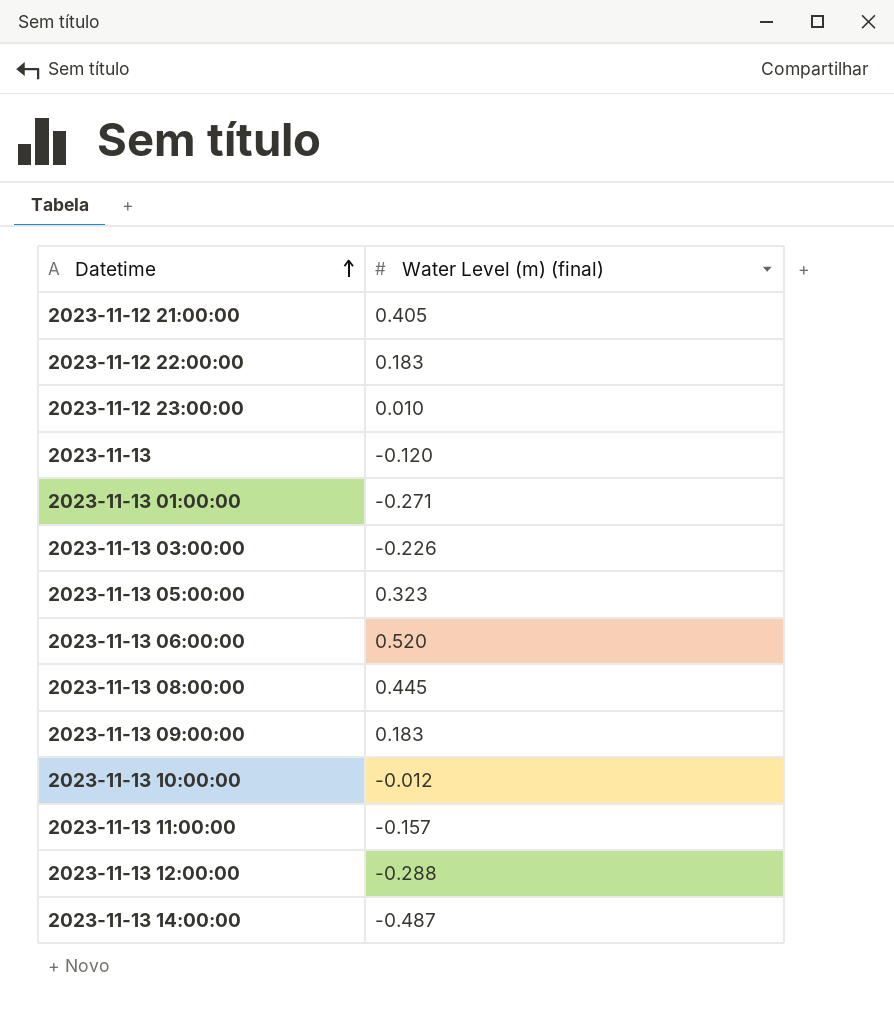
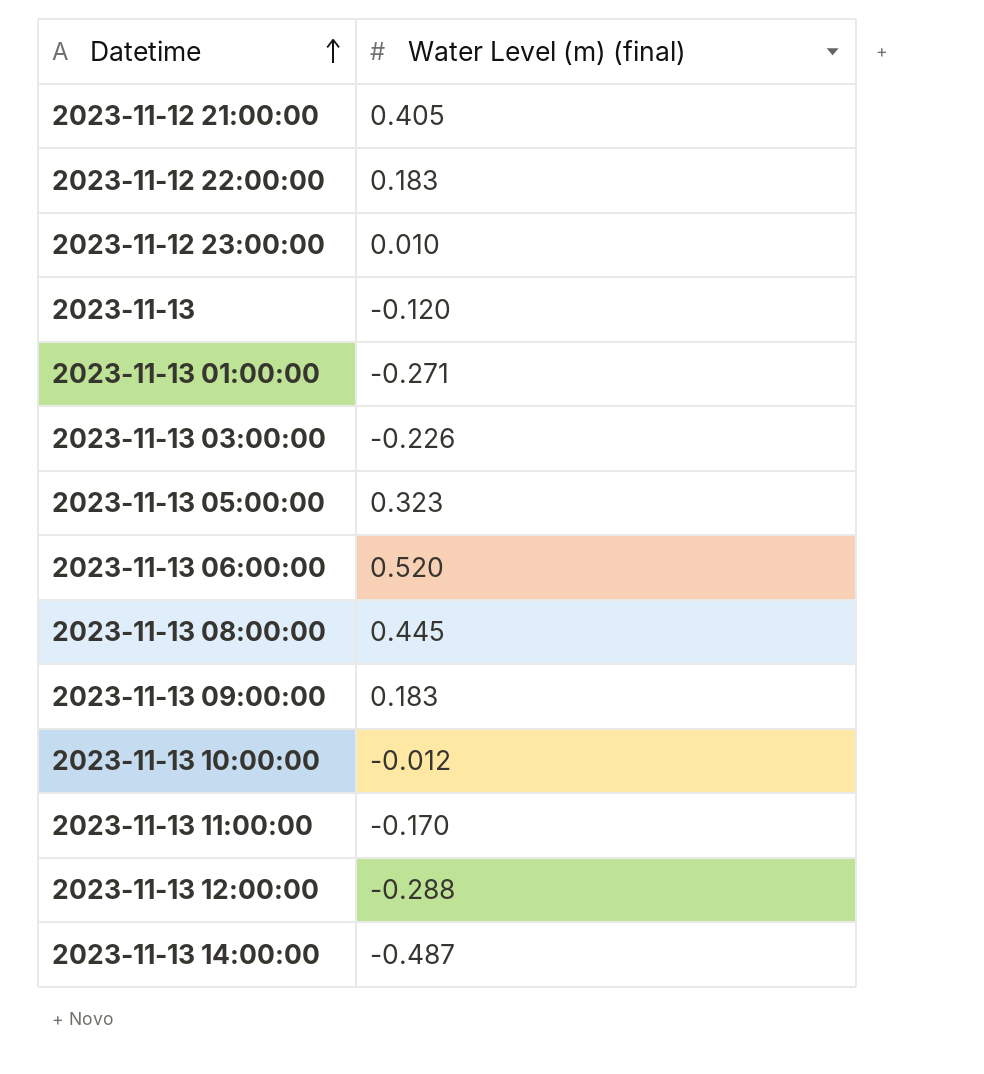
2023-11-13 11:00:00 | Water Level (m) (final): -0.157 -> -0.170

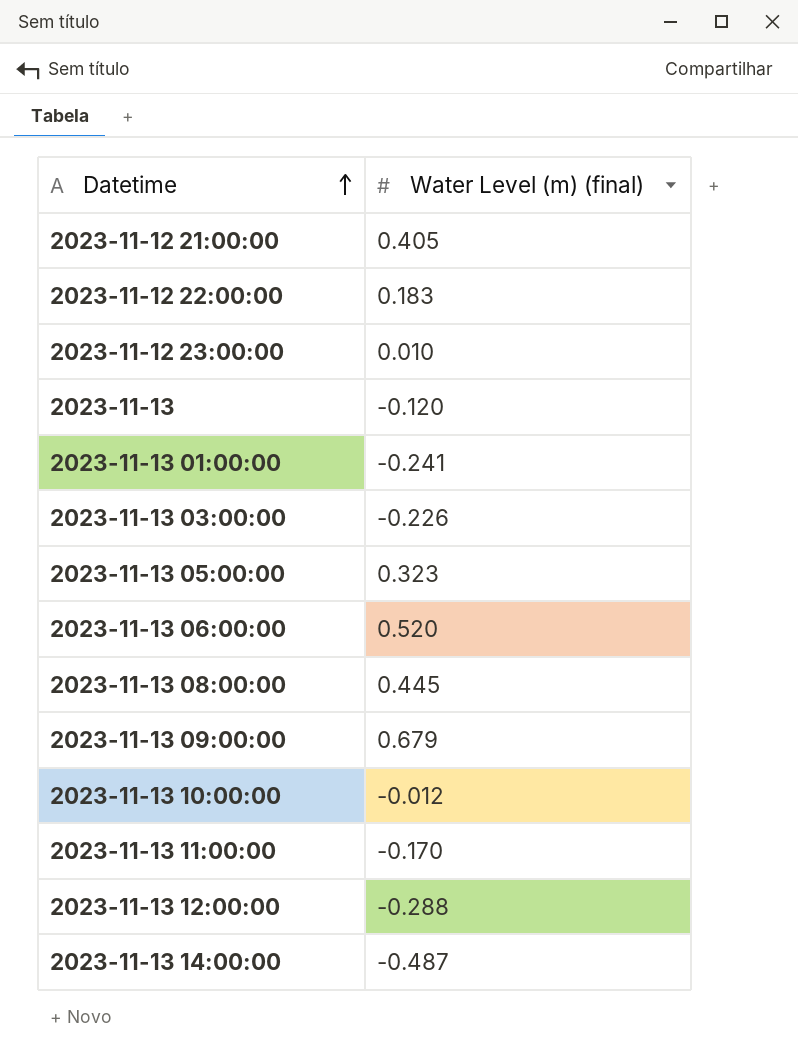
2023-11-13 01:00:00 | Water Level (m) (final): -0.271 -> -0.241
2023-11-13 09:00:00 | Water Level (m) (final): 0.183 -> 0.679

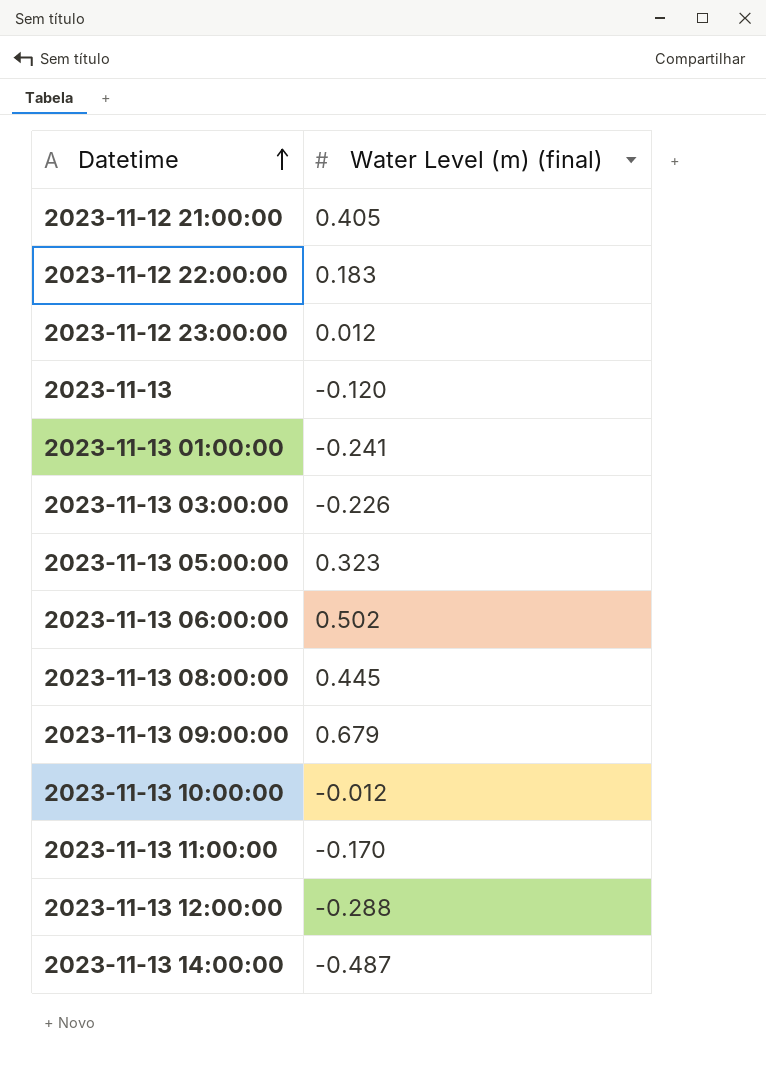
2023-11-12 23:00:00 | Water Level (m) (final): 0.010 -> 0.012
2023-11-13 06:00:00 | Water Level (m) (final): 0.520 -> 0.502

